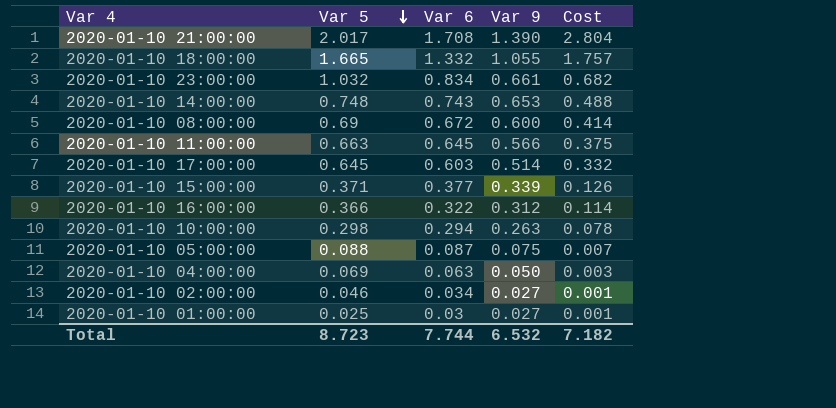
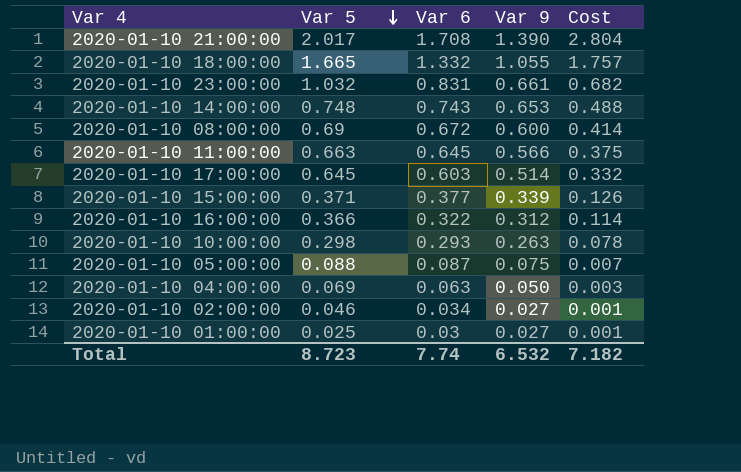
2020-01-10 23:00:00 | Var 6: 0.834 -> 0.831
2020-01-10 10:00:00 | Var 6: 0.294 -> 0.293
Total | Var 6: 7.744 -> 7.74

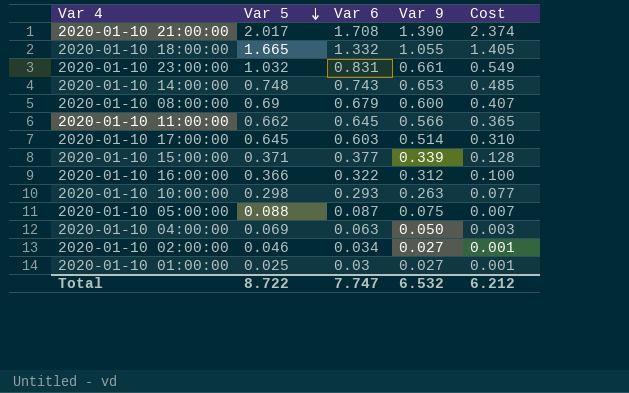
column Cost | formula: [Var 5] * [Var 9] -> [Var 6] * [Var 9]
2020-01-10 08:00:00 | Var 6: 0.672 -> 0.679
2020-01-10 11:00:00 | Var 5: 0.663 -> 0.662
Total | Var 5: 8.723 -> 8.722
Total | Var 6: 7.74 -> 7.747
Total | Cost: 7.182 -> 6.212

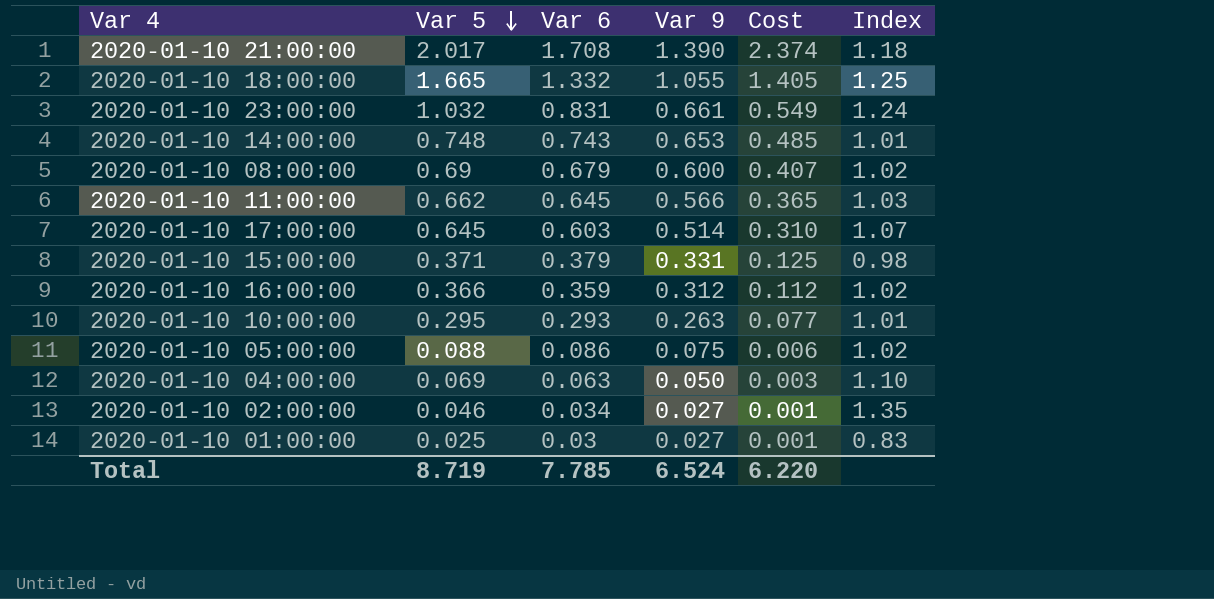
column Index | formula: none -> [Var 5] / [Var 6]
2020-01-10 15:00:00 | Var 6: 0.377 -> 0.379
2020-01-10 15:00:00 | Var 9: 0.339 -> 0.331
2020-01-10 15:00:00 | Cost: 0.128 -> 0.125
2020-01-10 16:00:00 | Var 6: 0.322 -> 0.359
2020-01-10 16:00:00 | Cost: 0.100 -> 0.112
2020-01-10 10:00:00 | Var 5: 0.298 -> 0.295
2020-01-10 05:00:00 | Var 6: 0.087 -> 0.086
2020-01-10 05:00:00 | Cost: 0.007 -> 0.006
Total | Var 5: 8.722 -> 8.719
Total | Var 6: 7.747 -> 7.785
Total | Var 9: 6.532 -> 6.524
Total | Cost: 6.212 -> 6.220

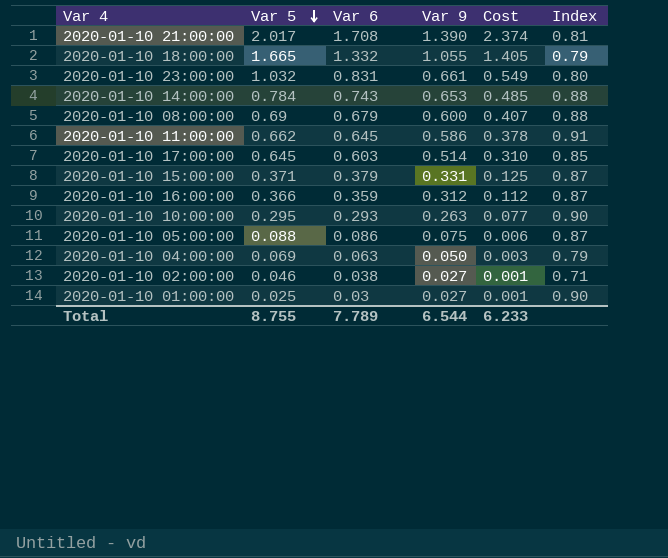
column Index | formula: [Var 5] / [Var 6] -> [Var 9] / [Var 6]
2020-01-10 14:00:00 | Var 5: 0.748 -> 0.784
2020-01-10 11:00:00 | Var 9: 0.566 -> 0.586
2020-01-10 11:00:00 | Cost: 0.365 -> 0.378
2020-01-10 02:00:00 | Var 6: 0.034 -> 0.038
Total | Var 5: 8.719 -> 8.755
Total | Var 6: 7.785 -> 7.789
Total | Var 9: 6.524 -> 6.544
Total | Cost: 6.220 -> 6.233

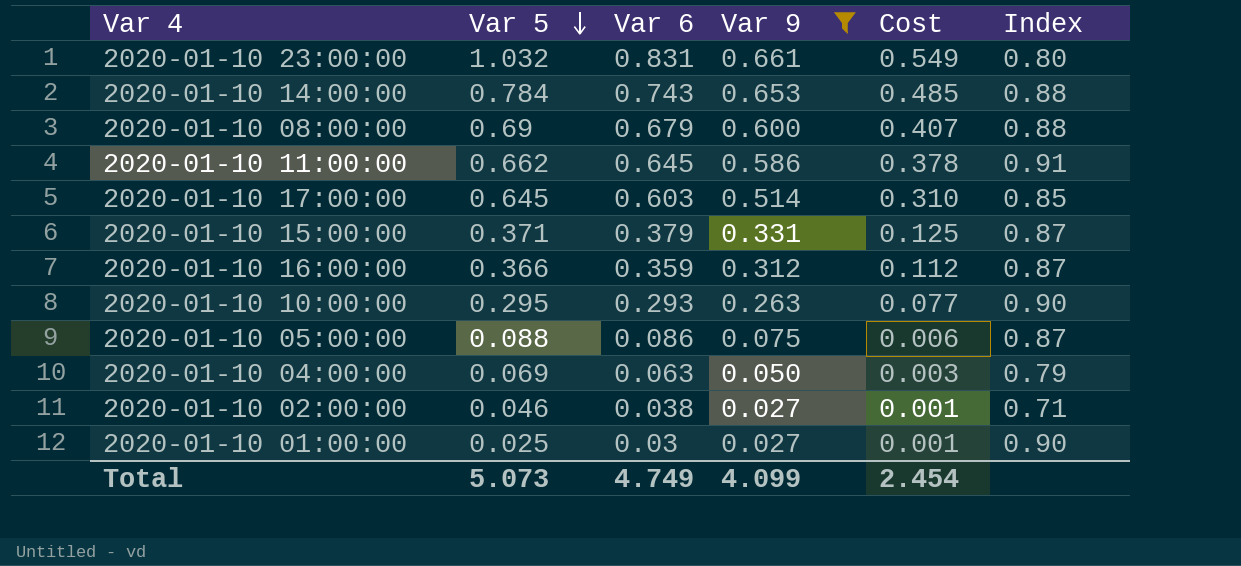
filter: none -> Var 9 <= 0.661
Total | Var 5: 8.755 -> 5.073
Total | Var 6: 7.789 -> 4.749
Total | Var 9: 6.544 -> 4.099
Total | Cost: 6.233 -> 2.454

